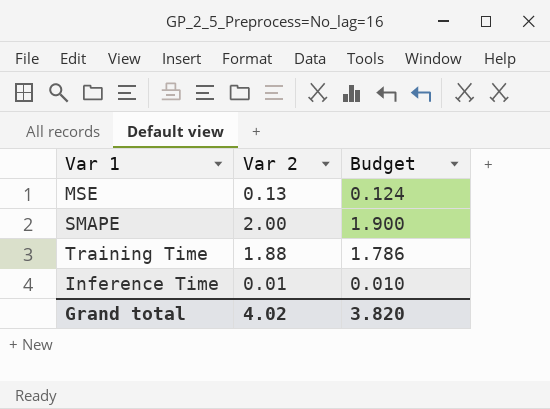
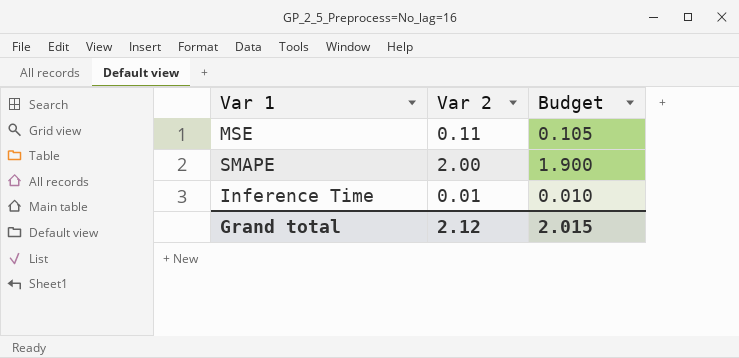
row Training Time: 1.88 | 1.786 -> none
MSE | Var 2: 0.13 -> 0.11
MSE | Budget: 0.124 -> 0.105
Grand total | Var 2: 4.02 -> 2.12
Grand total | Budget: 3.820 -> 2.015

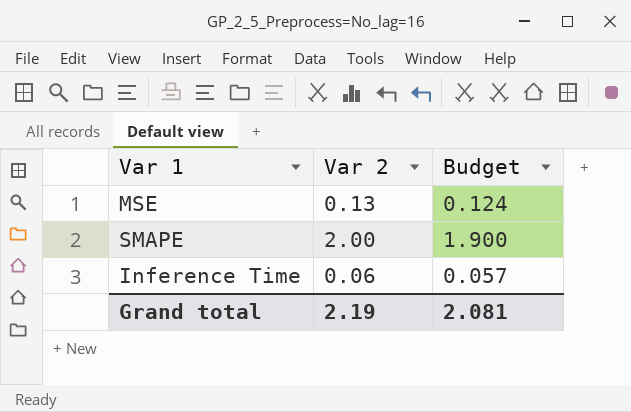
MSE | Var 2: 0.11 -> 0.13
MSE | Budget: 0.105 -> 0.124
Inference Time | Var 2: 0.01 -> 0.06
Inference Time | Budget: 0.010 -> 0.057
Grand total | Var 2: 2.12 -> 2.19
Grand total | Budget: 2.015 -> 2.081

